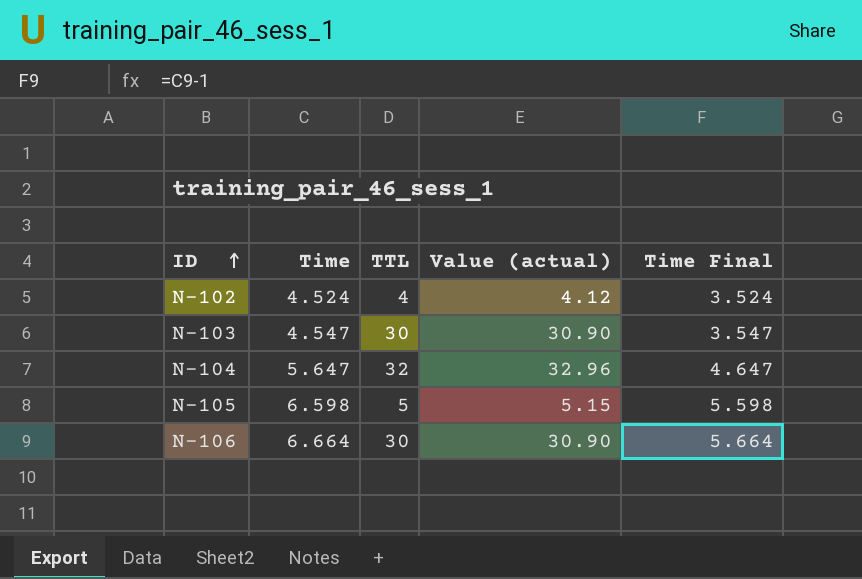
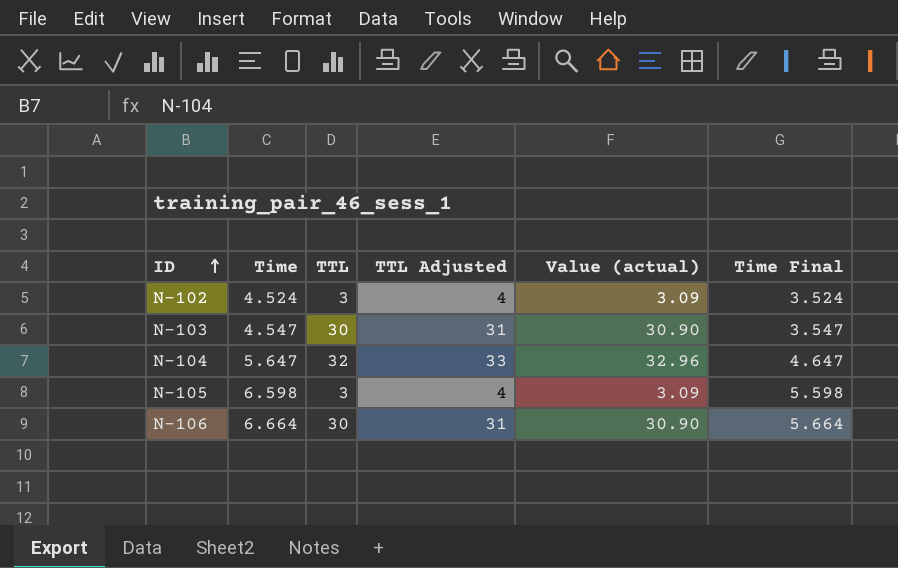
column TTL Adjusted | formula: none -> [TTL] + 1
N-102 | TTL: 4 -> 3
N-102 | Value (actual): 4.12 -> 3.09
N-105 | TTL: 5 -> 3
N-105 | Value (actual): 5.15 -> 3.09

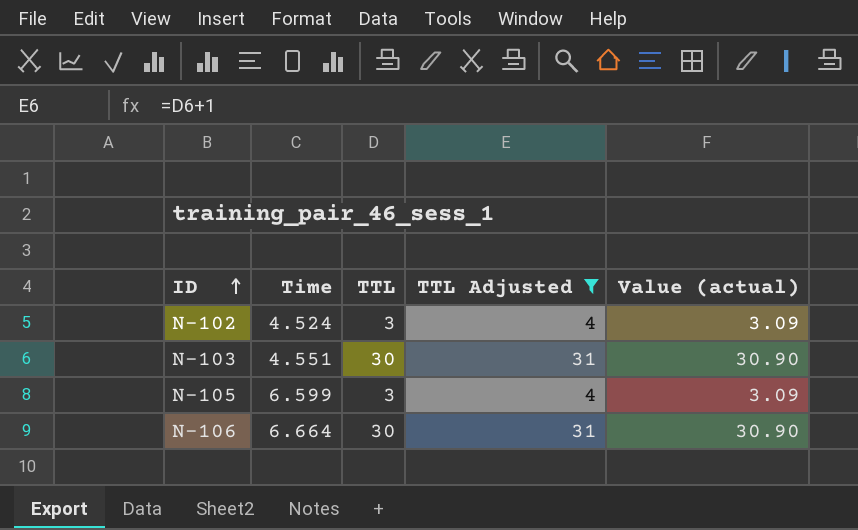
filter: none -> TTL Adjusted != 33
column Time Final | formula: [Time] - 1 -> none
N-103 | Time: 4.547 -> 4.551
N-105 | Time: 6.598 -> 6.599

